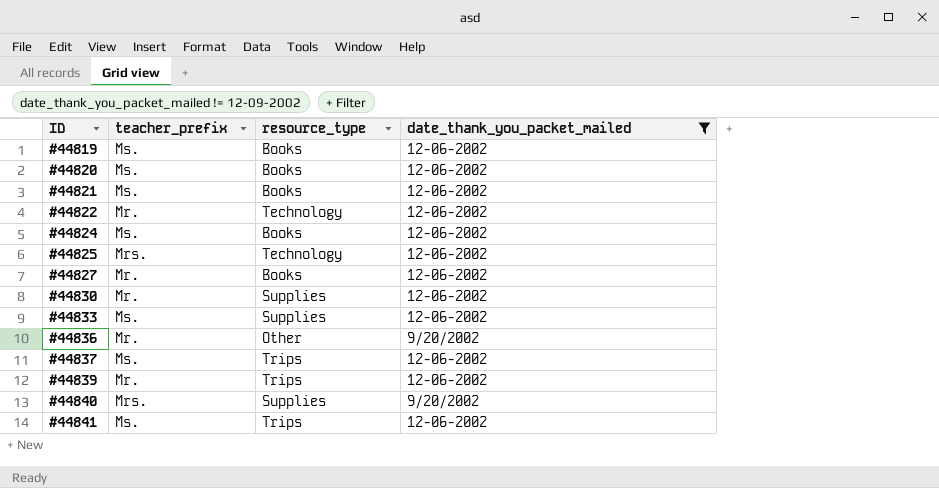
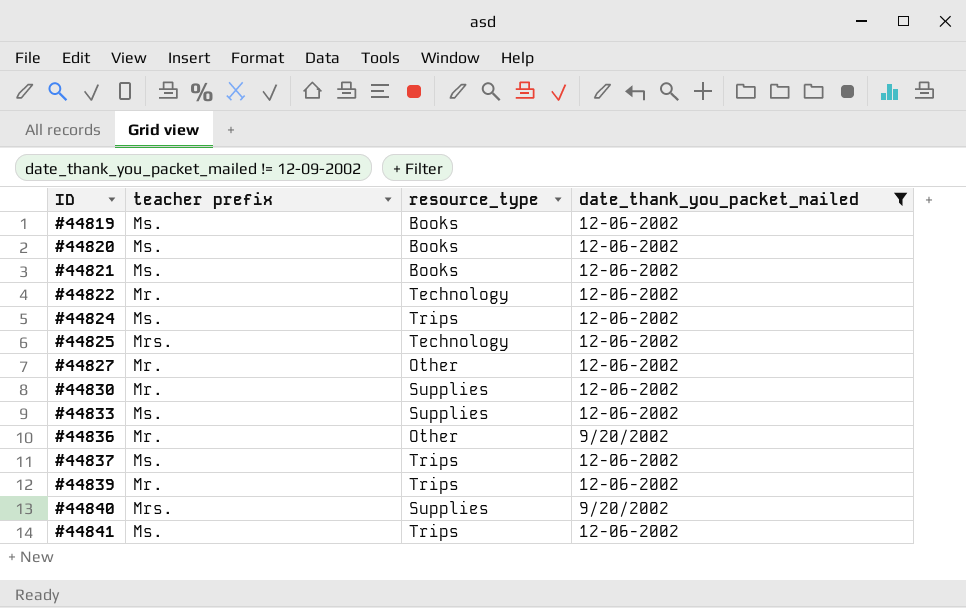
column name: teacher_prefix -> teacher prefix
#44824 | resource_type: Books -> Trips
#44827 | resource_type: Books -> Other

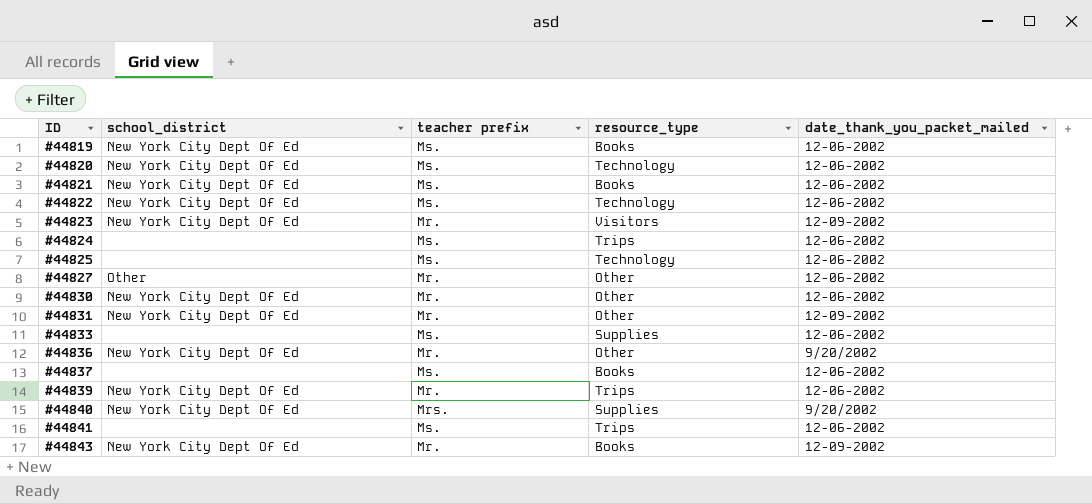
filter: date_thank_you_packet_mailed != 12-09-2002 -> none
column school_district | position: none -> 2
#44820 | resource_type: Books -> Technology
#44822 | teacher prefix: Mr. -> Ms.
#44825 | teacher prefix: Mrs. -> Ms.
#44830 | resource_type: Supplies -> Other
#44837 | resource_type: Trips -> Books

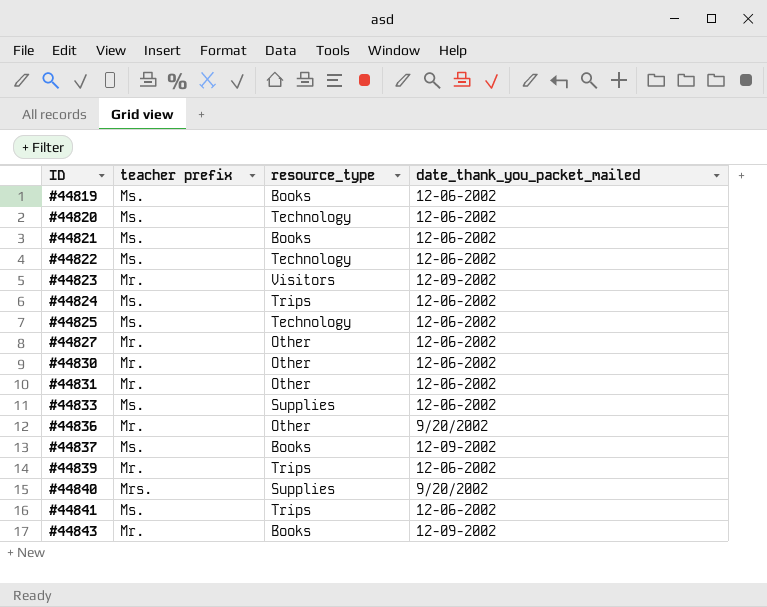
column school_district | position: 2 -> none
#44831 | date_thank_you_packet_mailed: 12-09-2002 -> 12-06-2002
#44837 | date_thank_you_packet_mailed: 12-06-2002 -> 12-09-2002

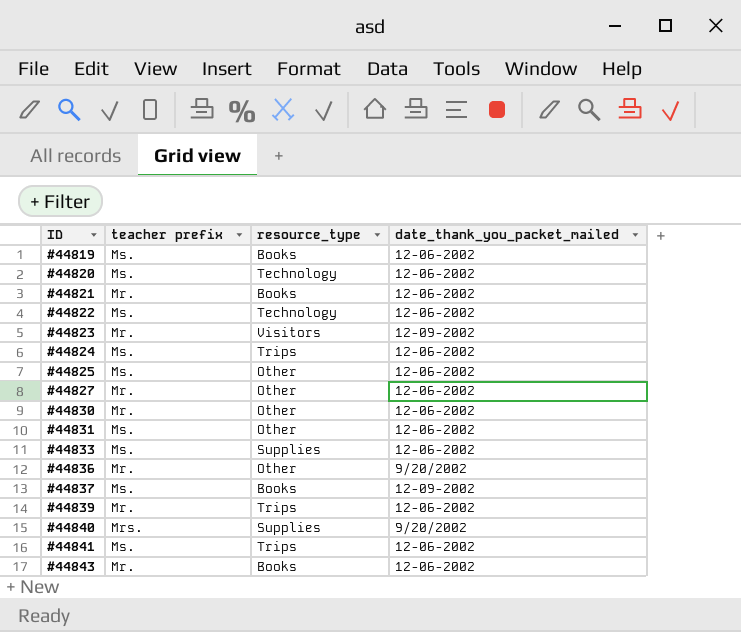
#44821 | teacher prefix: Ms. -> Mr.
#44825 | resource_type: Technology -> Other
#44831 | teacher prefix: Mr. -> Ms.
#44843 | date_thank_you_packet_mailed: 12-09-2002 -> 12-06-2002

